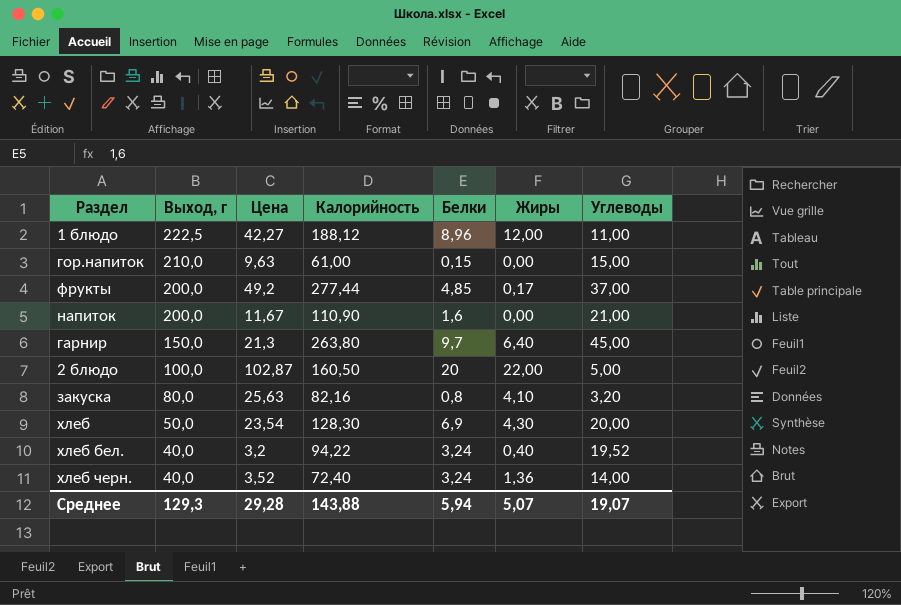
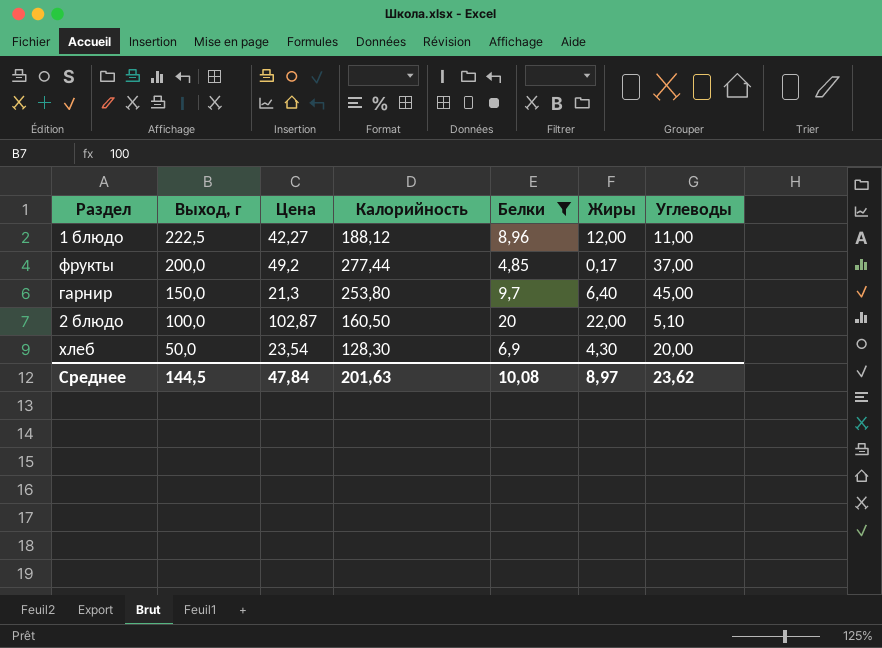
filter: none -> Белки >= 4,85
гарнир | Калорийность: 263,80 -> 253,80
2 блюдо | Углеводы: 5,00 -> 5,10
Среднее | Выход, г: 129,3 -> 144,5
Среднее | Цена: 29,28 -> 47,84
Среднее | Калорийность: 143,88 -> 201,63
Среднее | Белки: 5,94 -> 10,08
Среднее | Жиры: 5,07 -> 8,97
Среднее | Углеводы: 19,07 -> 23,62

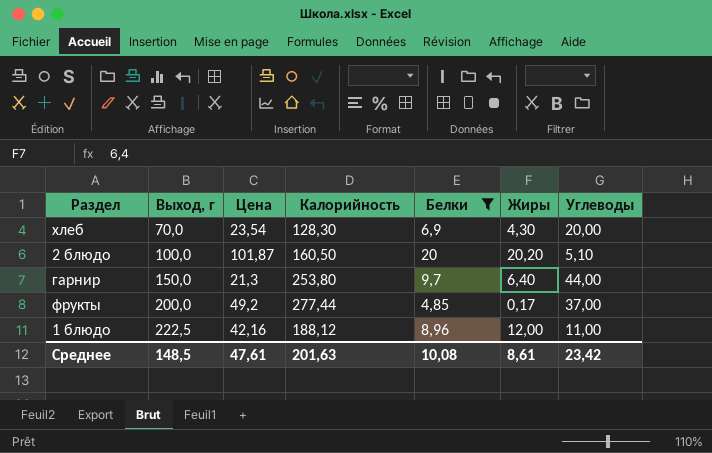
row order: Выход, г descending -> Выход, г ascending
хлеб | Выход, г: 50,0 -> 70,0
2 блюдо | Цена: 102,87 -> 101,87
2 блюдо | Жиры: 22,00 -> 20,20
гарнир | Углеводы: 45,00 -> 44,00
1 блюдо | Цена: 42,27 -> 42,16
Среднее | Выход, г: 144,5 -> 148,5
Среднее | Цена: 47,84 -> 47,61
Среднее | Жиры: 8,97 -> 8,61
Среднее | Углеводы: 23,62 -> 23,42

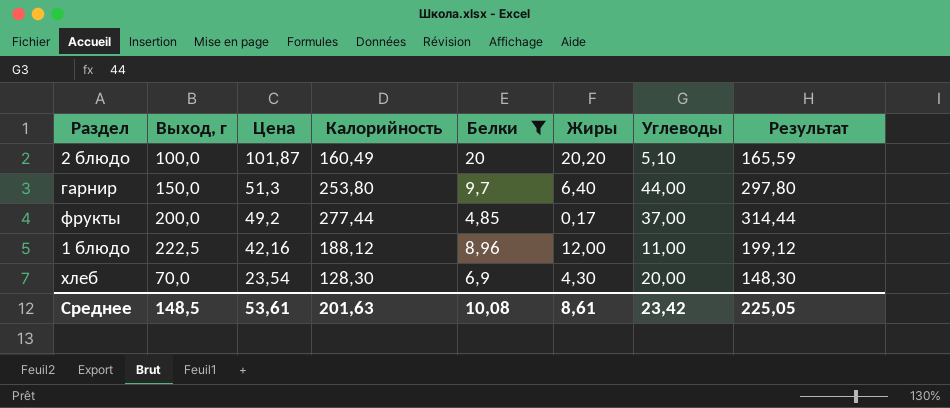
row order: Выход, г ascending -> Цена descending
column Результат | formula: none -> [Калорийность] + [Углеводы]
2 блюдо | Калорийность: 160,50 -> 160,49
гарнир | Цена: 21,3 -> 51,3
Среднее | Цена: 47,61 -> 53,61

